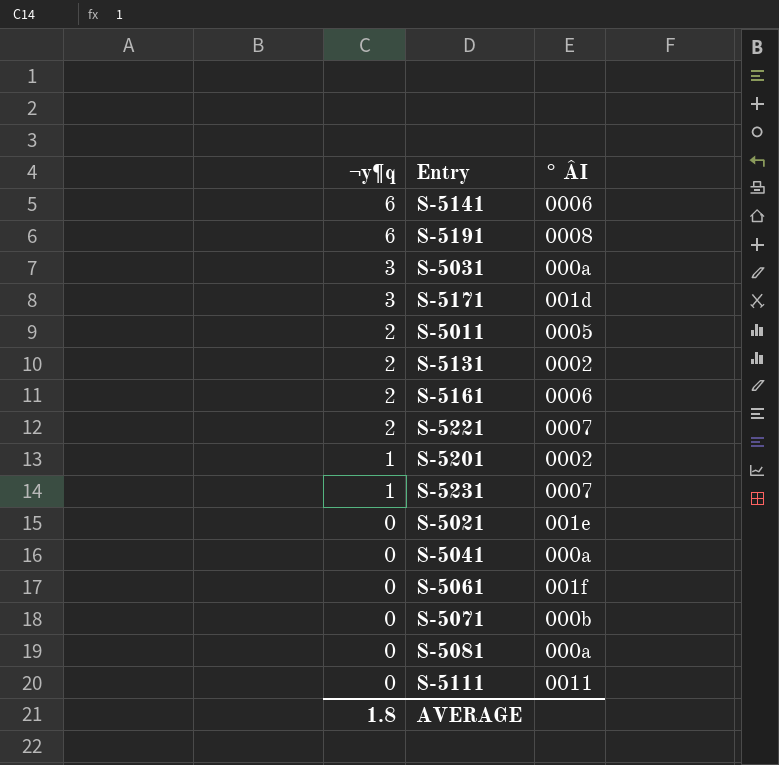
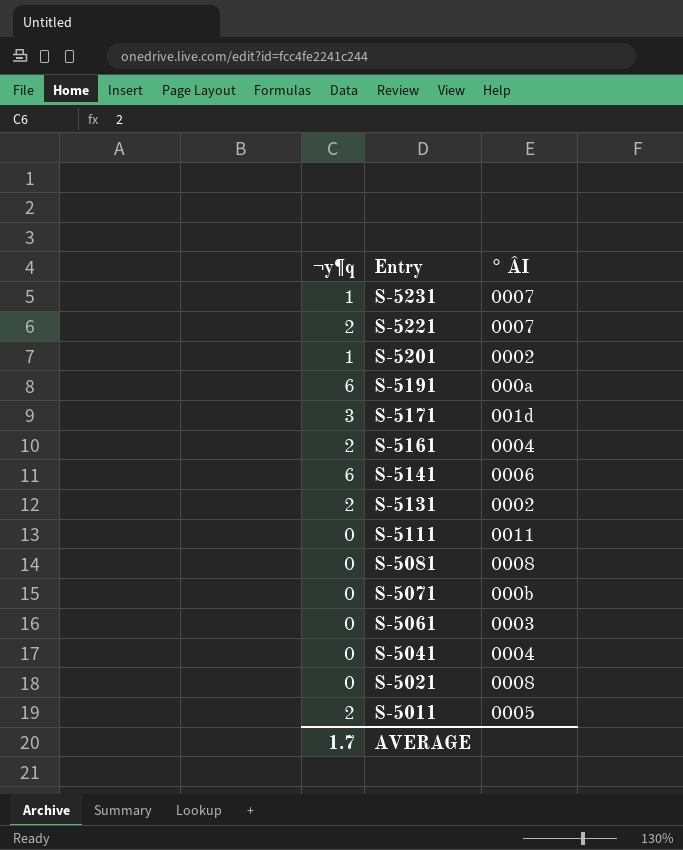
row order: ¬y¶q descending -> Entry descending
row S-5031: 3 | 000a -> none
S-5191 | ° ÂI: 0008 -> 000a
S-5161 | ° ÂI: 0006 -> 0004
S-5081 | ° ÂI: 000a -> 0008
S-5061 | ° ÂI: 001f -> 0003
S-5041 | ° ÂI: 000a -> 0004
S-5021 | ° ÂI: 001e -> 0008
AVERAGE | ¬y¶q: 1.8 -> 1.7

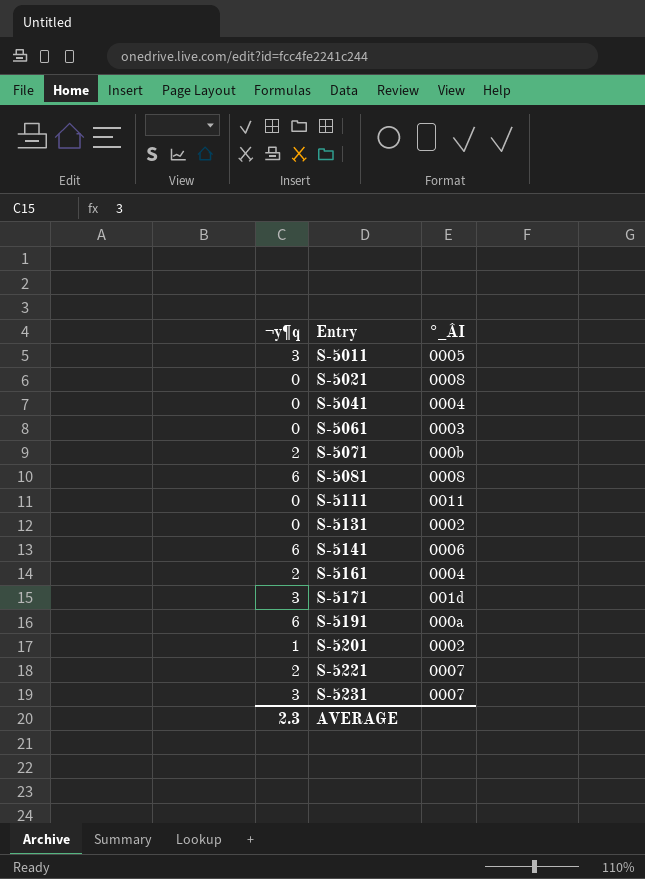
row order: Entry descending -> Entry ascending
column name: ° ÂI -> °_ÂI
S-5011 | ¬y¶q: 2 -> 3
S-5071 | ¬y¶q: 0 -> 2
S-5081 | ¬y¶q: 0 -> 6
S-5131 | ¬y¶q: 2 -> 0
S-5231 | ¬y¶q: 1 -> 3
AVERAGE | ¬y¶q: 1.7 -> 2.3

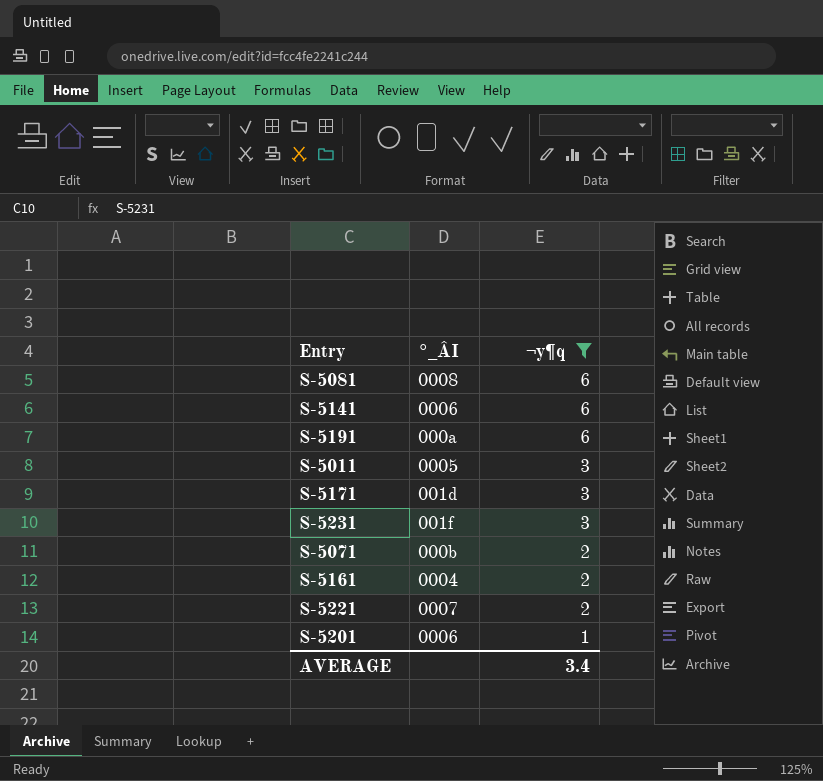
filter: none -> ¬y¶q != 0
row order: Entry ascending -> ¬y¶q descending
column ¬y¶q | position: 1 -> 3
S-5231 | °_ÂI: 0007 -> 001f
S-5201 | °_ÂI: 0002 -> 0006
AVERAGE | ¬y¶q: 2.3 -> 3.4

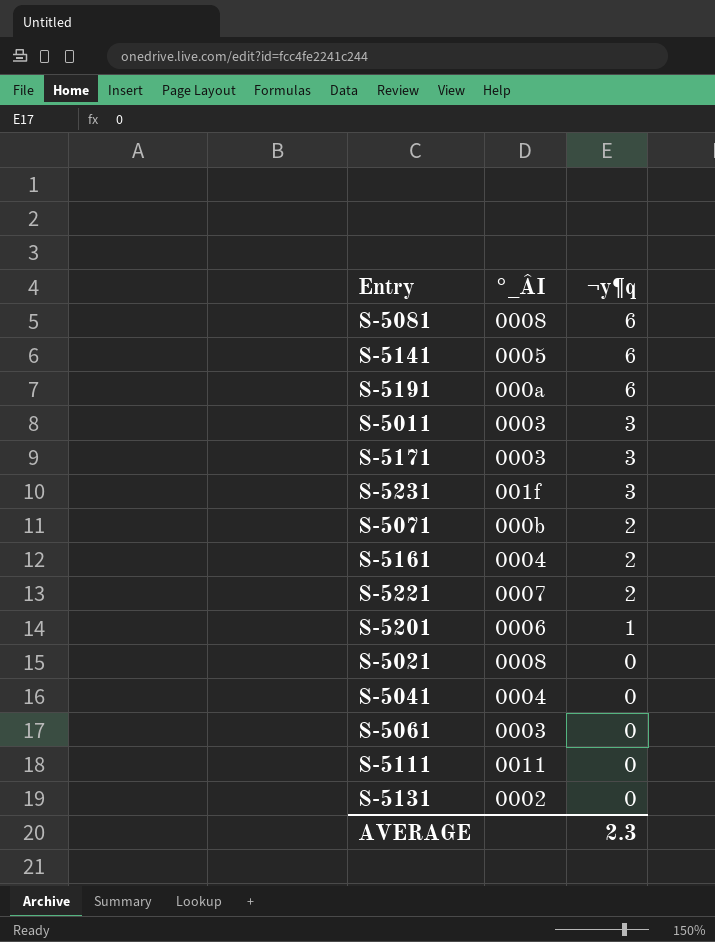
filter: ¬y¶q != 0 -> none
S-5141 | °_ÂI: 0006 -> 0005
S-5011 | °_ÂI: 0005 -> 0003
S-5171 | °_ÂI: 001d -> 0003
AVERAGE | ¬y¶q: 3.4 -> 2.3

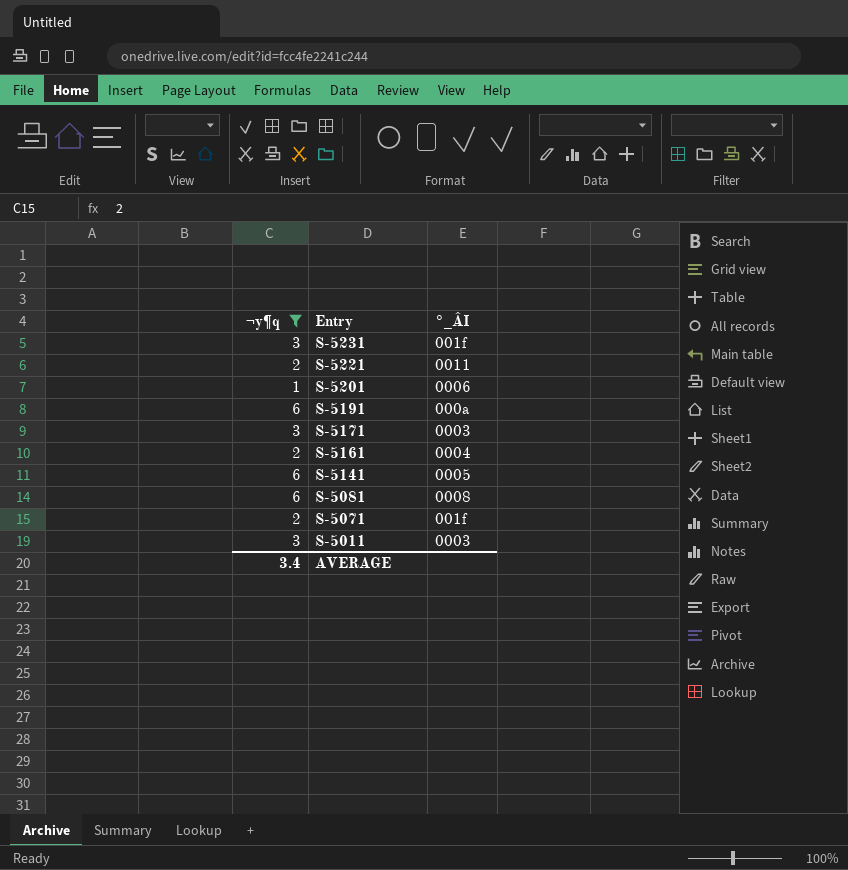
filter: none -> ¬y¶q != 0
row order: ¬y¶q descending -> Entry descending
column ¬y¶q | position: 3 -> 1
S-5221 | °_ÂI: 0007 -> 0011
S-5071 | °_ÂI: 000b -> 001f
AVERAGE | ¬y¶q: 2.3 -> 3.4

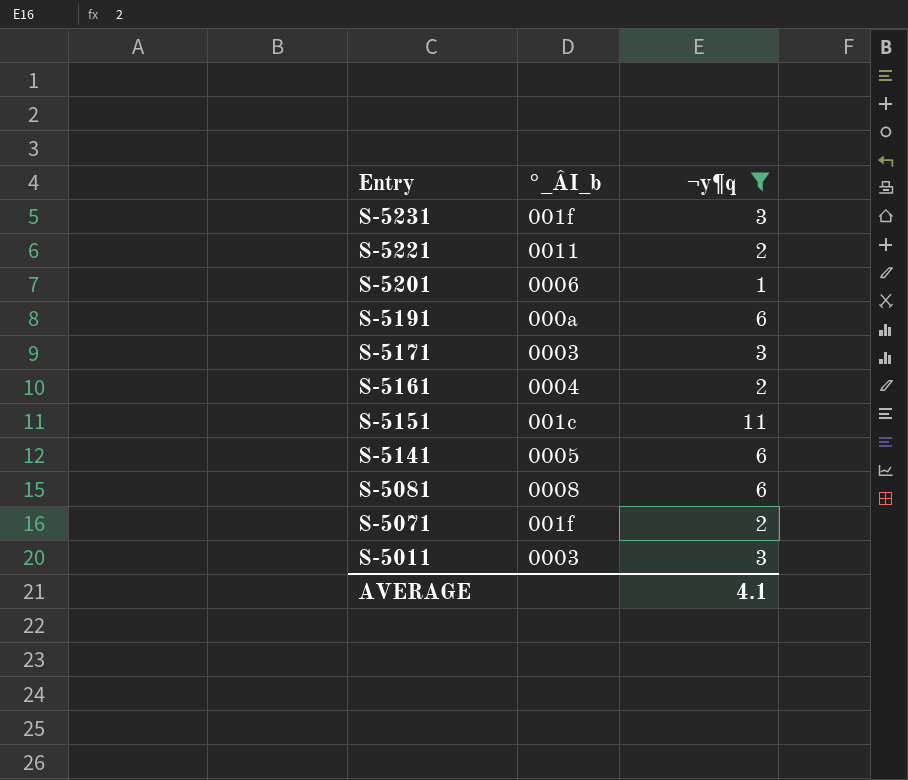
column name: °_ÂI -> °_ÂI_b
column ¬y¶q | position: 1 -> 3
row S-5151: none -> 001c | 11
AVERAGE | ¬y¶q: 3.4 -> 4.1

